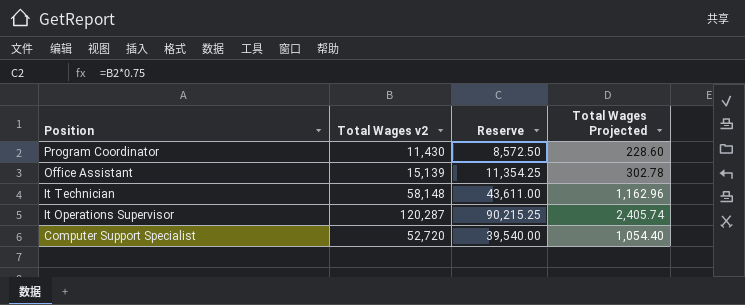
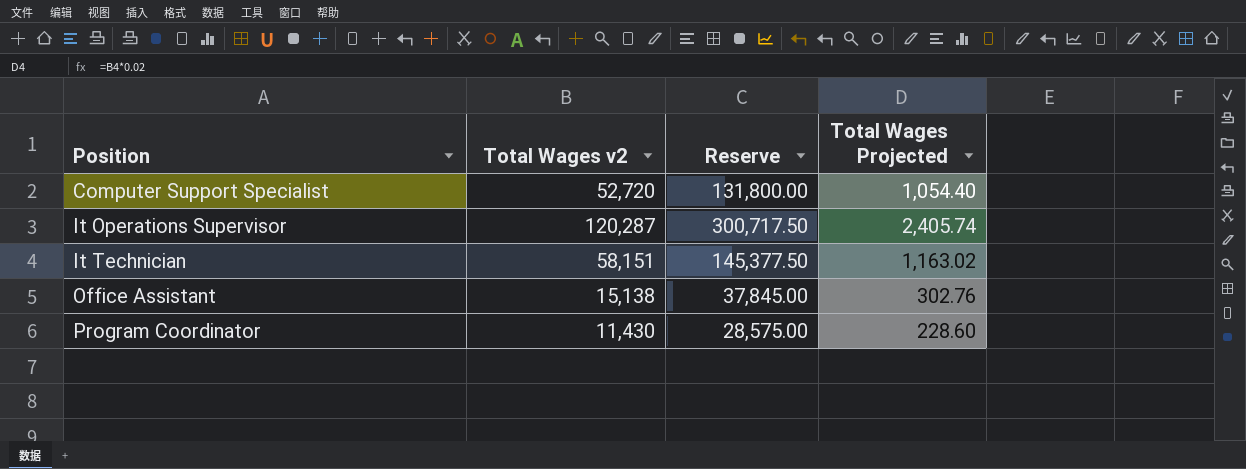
row order: Position descending -> Position ascending
column Reserve | formula: [Total Wages v2] * 0.75 -> [Total Wages v2] * 2.5
It Technician | Total Wages v2: 58,148 -> 58,151
It Technician | Total Wages Projected: 1,162.96 -> 1,163.02
Office Assistant | Total Wages v2: 15,139 -> 15,138
Office Assistant | Total Wages Projected: 302.78 -> 302.76

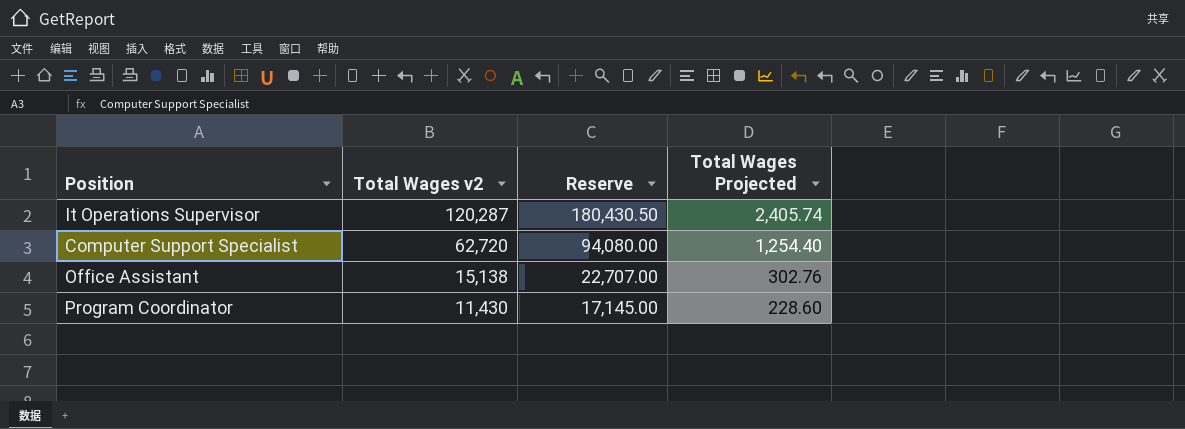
row order: Position ascending -> Total Wages v2 descending
column Reserve | formula: [Total Wages v2] * 2.5 -> [Total Wages v2] * 1.5
row It Technician: 58,151 | 145,377.50 | 1,163.02 -> none
Computer Support Specialist | Total Wages v2: 52,720 -> 62,720
Computer Support Specialist | Total Wages Projected: 1,054.40 -> 1,254.40

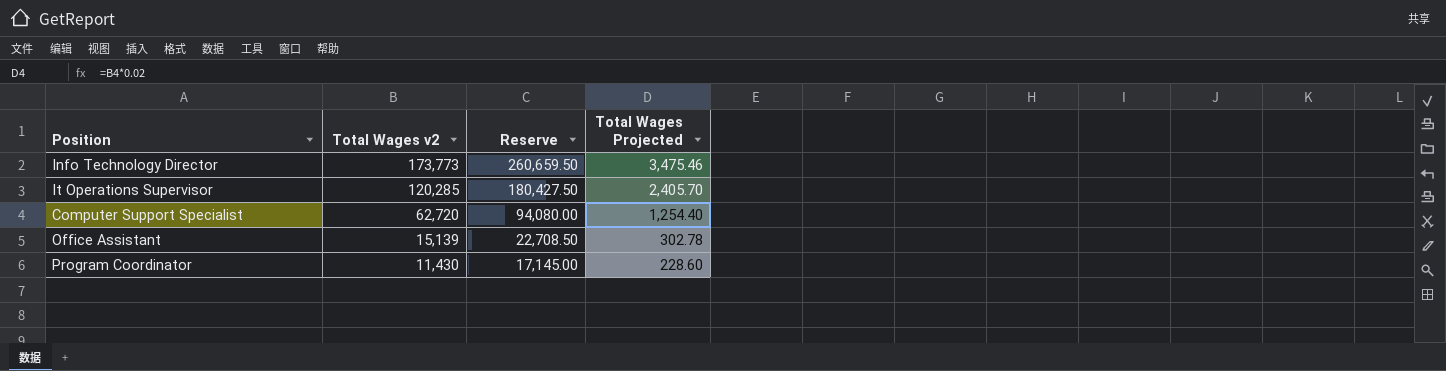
row Info Technology Director: none -> 173,773 | 260,659.50 | 3,475.46
It Operations Supervisor | Total Wages v2: 120,287 -> 120,285
It Operations Supervisor | Reserve: 180,430.50 -> 180,427.50
It Operations Supervisor | Total Wages Projected: 2,405.74 -> 2,405.70
Office Assistant | Total Wages v2: 15,138 -> 15,139
Office Assistant | Reserve: 22,707.00 -> 22,708.50
Office Assistant | Total Wages Projected: 302.76 -> 302.78

